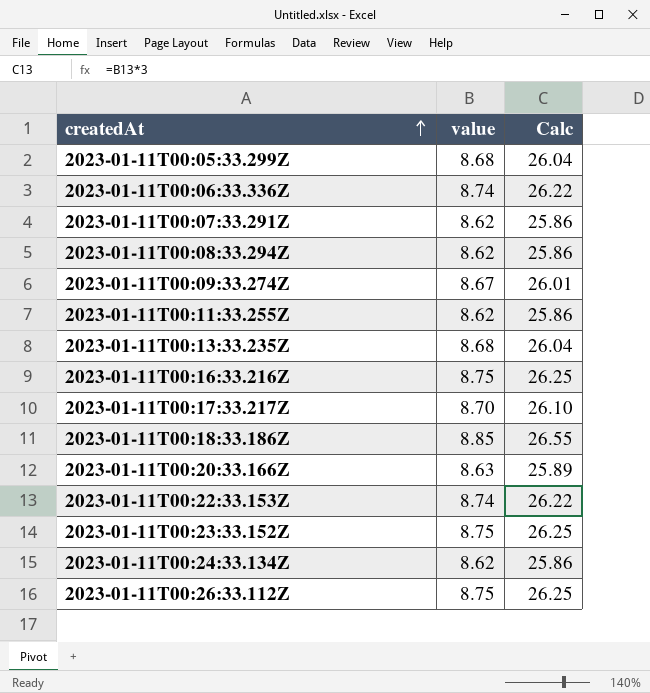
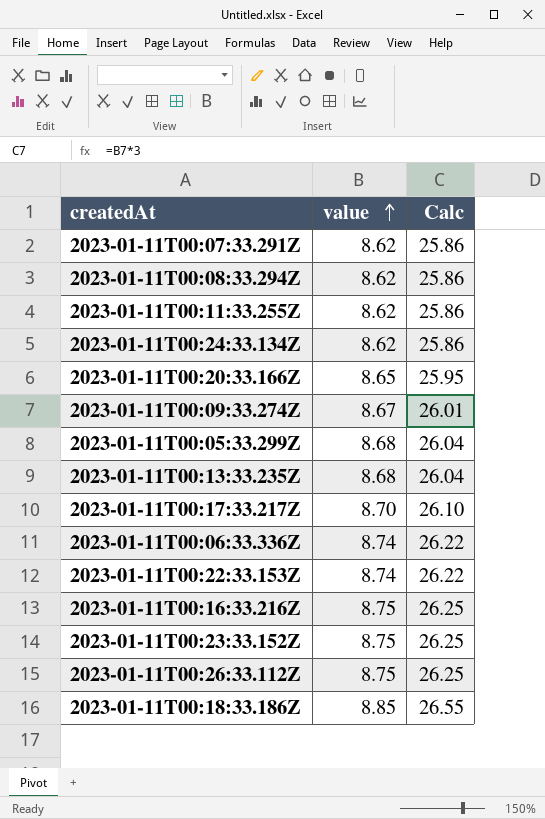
row order: createdAt ascending -> value ascending
2023-01-11T00:20:33.166Z | value: 8.63 -> 8.65
2023-01-11T00:20:33.166Z | Calc: 25.89 -> 25.95

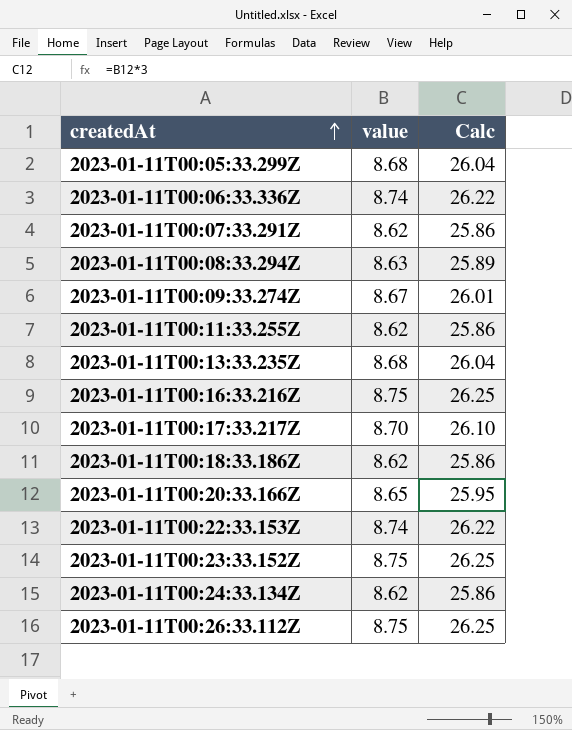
row order: value ascending -> createdAt ascending
2023-01-11T00:08:33.294Z | value: 8.62 -> 8.63
2023-01-11T00:08:33.294Z | Calc: 25.86 -> 25.89
2023-01-11T00:18:33.186Z | value: 8.85 -> 8.62
2023-01-11T00:18:33.186Z | Calc: 26.55 -> 25.86

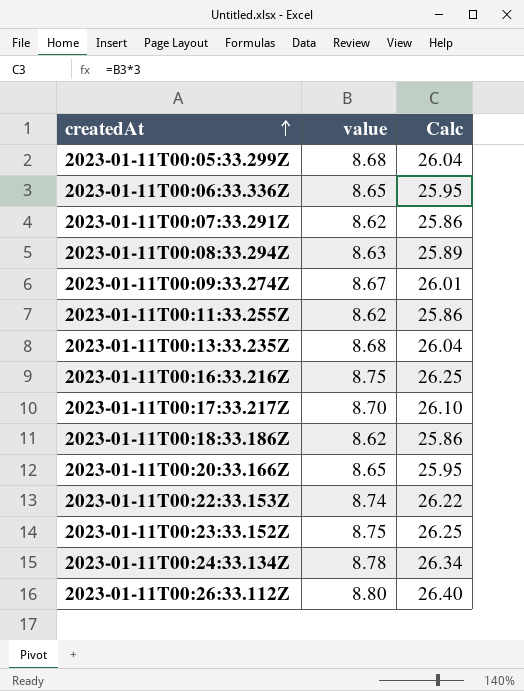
2023-01-11T00:06:33.336Z | value: 8.74 -> 8.65
2023-01-11T00:06:33.336Z | Calc: 26.22 -> 25.95
2023-01-11T00:24:33.134Z | value: 8.62 -> 8.78
2023-01-11T00:24:33.134Z | Calc: 25.86 -> 26.34
2023-01-11T00:26:33.112Z | value: 8.75 -> 8.80
2023-01-11T00:26:33.112Z | Calc: 26.25 -> 26.40

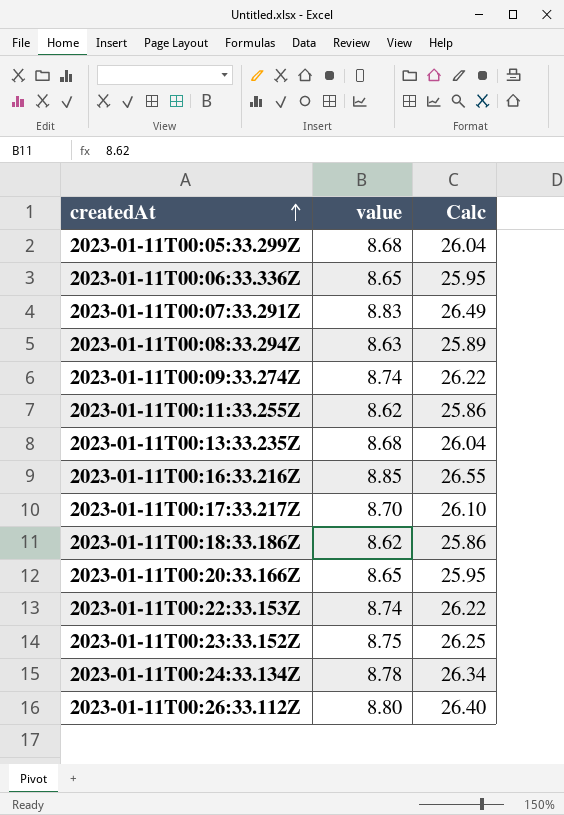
2023-01-11T00:07:33.291Z | value: 8.62 -> 8.83
2023-01-11T00:07:33.291Z | Calc: 25.86 -> 26.49
2023-01-11T00:09:33.274Z | value: 8.67 -> 8.74
2023-01-11T00:09:33.274Z | Calc: 26.01 -> 26.22
2023-01-11T00:16:33.216Z | value: 8.75 -> 8.85
2023-01-11T00:16:33.216Z | Calc: 26.25 -> 26.55

